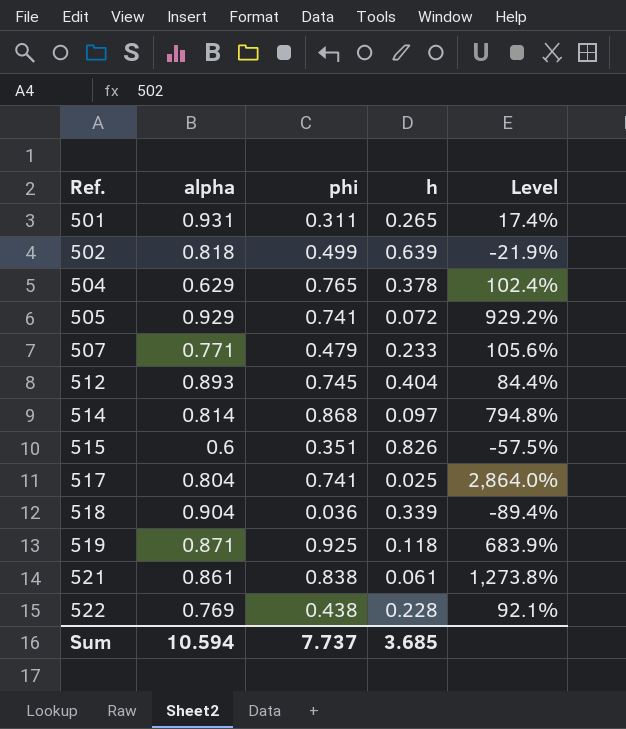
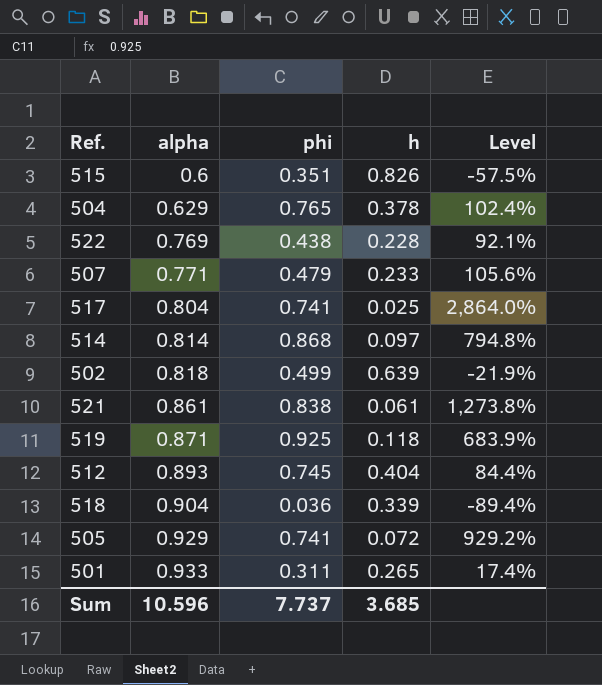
row order: Ref. ascending -> alpha ascending
501 | alpha: 0.931 -> 0.933
Sum | alpha: 10.594 -> 10.596

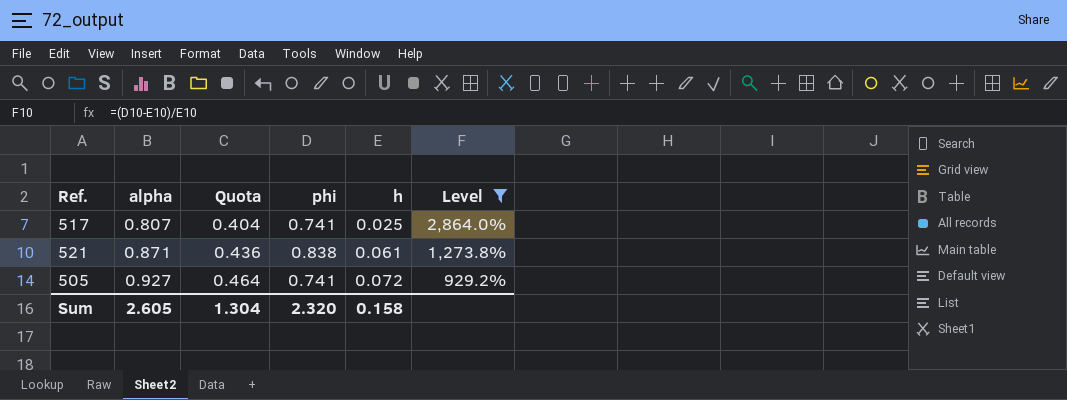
filter: none -> Level >= 929.2%
column Quota | formula: none -> [alpha] * 0.5
517 | alpha: 0.804 -> 0.807
521 | alpha: 0.861 -> 0.871
505 | alpha: 0.929 -> 0.927
Sum | alpha: 10.596 -> 2.605
Sum | phi: 7.737 -> 2.320
Sum | h: 3.685 -> 0.158

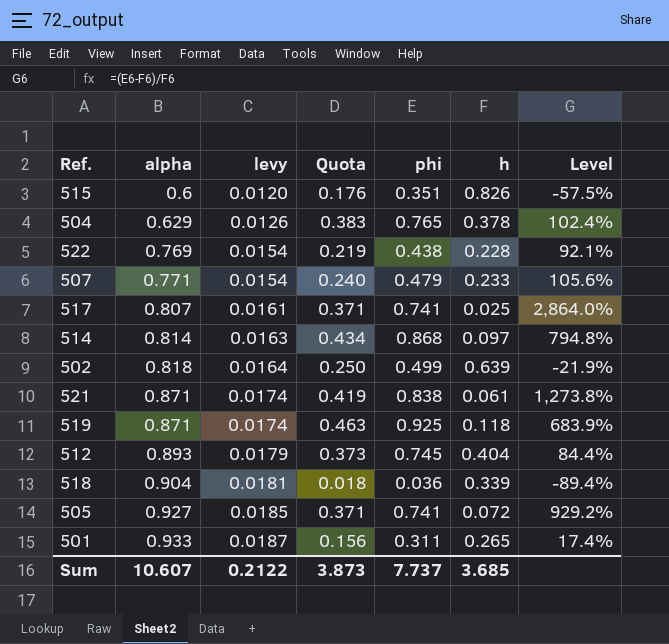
filter: Level >= 929.2% -> none
column levy | formula: none -> [alpha] * 0.02
column Quota | formula: [alpha] * 0.5 -> [phi] * 0.5
Sum | alpha: 2.605 -> 10.607
Sum | Quota: 1.304 -> 3.873
Sum | phi: 2.320 -> 7.737
Sum | h: 0.158 -> 3.685

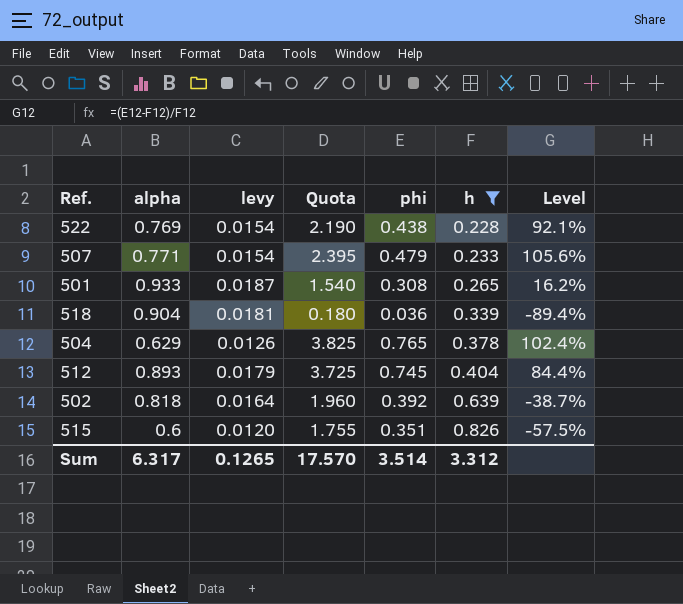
filter: none -> h >= 0.228
row order: alpha ascending -> h ascending
column Quota | formula: [phi] * 0.5 -> [phi] * 5
501 | phi: 0.311 -> 0.308
501 | Level: 17.4% -> 16.2%
502 | phi: 0.499 -> 0.392
502 | Level: -21.9% -> -38.7%
Sum | alpha: 10.607 -> 6.317
Sum | levy: 0.2122 -> 0.1265
Sum | Quota: 3.873 -> 17.570
Sum | phi: 7.737 -> 3.514
Sum | h: 3.685 -> 3.312

